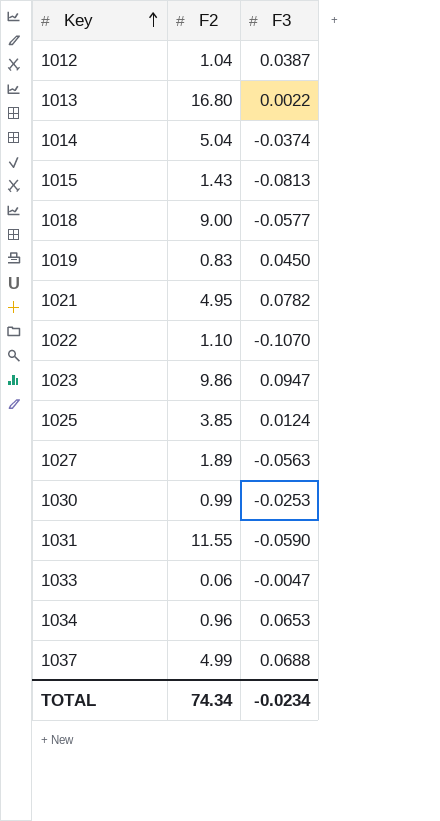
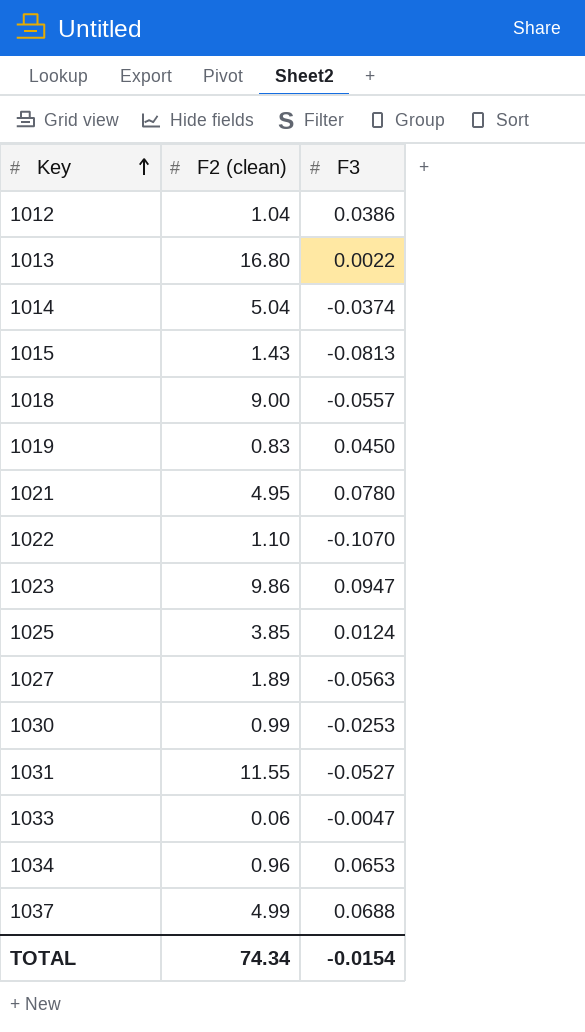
column name: F2 -> F2 (clean)
1012 | F3: 0.0387 -> 0.0386
1018 | F3: -0.0577 -> -0.0557
1021 | F3: 0.0782 -> 0.0780
1031 | F3: -0.0590 -> -0.0527
TOTAL | F3: -0.0234 -> -0.0154

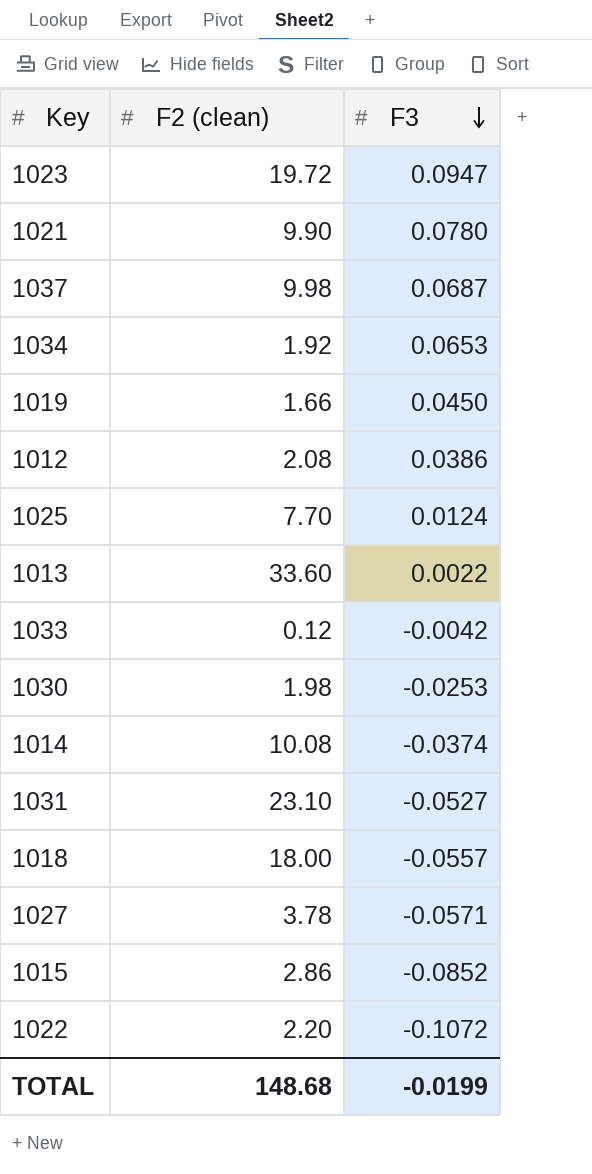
row order: Key ascending -> F3 descending
1023 | F2 (clean): 9.86 -> 19.72
1021 | F2 (clean): 4.95 -> 9.90
1037 | F2 (clean): 4.99 -> 9.98
1037 | F3: 0.0688 -> 0.0687
1034 | F2 (clean): 0.96 -> 1.92
1019 | F2 (clean): 0.83 -> 1.66
1012 | F2 (clean): 1.04 -> 2.08
1025 | F2 (clean): 3.85 -> 7.70
1013 | F2 (clean): 16.80 -> 33.60
1033 | F2 (clean): 0.06 -> 0.12
1033 | F3: -0.0047 -> -0.0042
1030 | F2 (clean): 0.99 -> 1.98
1014 | F2 (clean): 5.04 -> 10.08
1031 | F2 (clean): 11.55 -> 23.10
1018 | F2 (clean): 9.00 -> 18.00
1027 | F2 (clean): 1.89 -> 3.78
1027 | F3: -0.0563 -> -0.0571
1015 | F2 (clean): 1.43 -> 2.86
1015 | F3: -0.0813 -> -0.0852
1022 | F2 (clean): 1.10 -> 2.20
1022 | F3: -0.1070 -> -0.1072
TOTAL | F2 (clean): 74.34 -> 148.68
TOTAL | F3: -0.0154 -> -0.0199

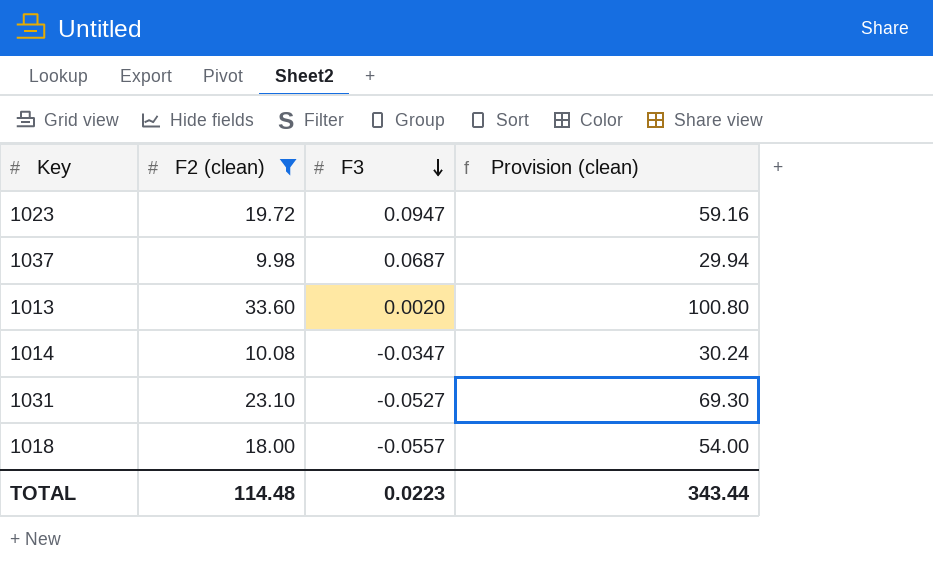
filter: none -> F2 (clean) >= 9.98
column Provision (clean) | formula: none -> [F2 (clean)] * 3
1013 | F3: 0.0022 -> 0.0020
1014 | F3: -0.0374 -> -0.0347
TOTAL | F2 (clean): 148.68 -> 114.48
TOTAL | F3: -0.0199 -> 0.0223

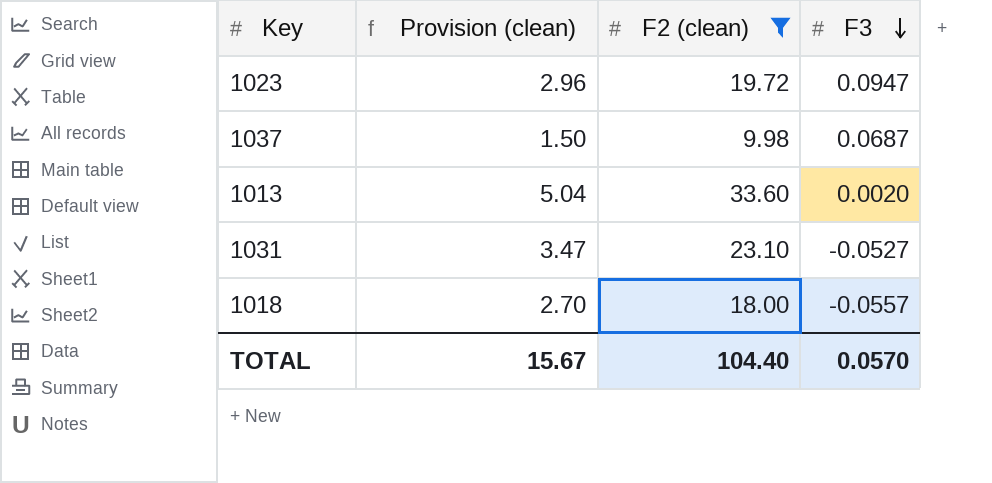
column Provision (clean) | formula: [F2 (clean)] * 3 -> [F2 (clean)] * 0.15
column Provision (clean) | position: 4 -> 2
row 1014: 10.08 | -0.0347 | 30.24 -> none
TOTAL | Provision (clean): 343.44 -> 15.67
TOTAL | F2 (clean): 114.48 -> 104.40
TOTAL | F3: 0.0223 -> 0.0570

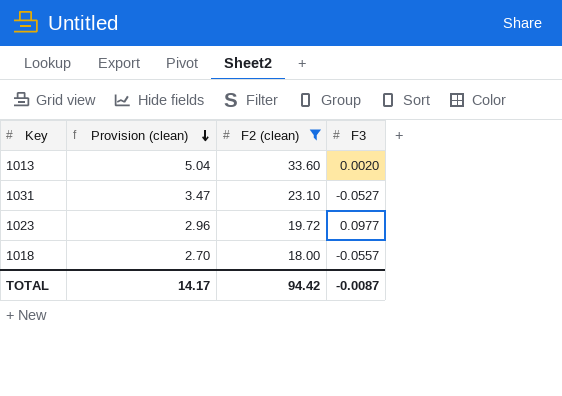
row order: F3 descending -> Provision (clean) descending
row 1037: 1.50 | 9.98 | 0.0687 -> none
1023 | F3: 0.0947 -> 0.0977
TOTAL | Provision (clean): 15.67 -> 14.17
TOTAL | F2 (clean): 104.40 -> 94.42
TOTAL | F3: 0.0570 -> -0.0087

